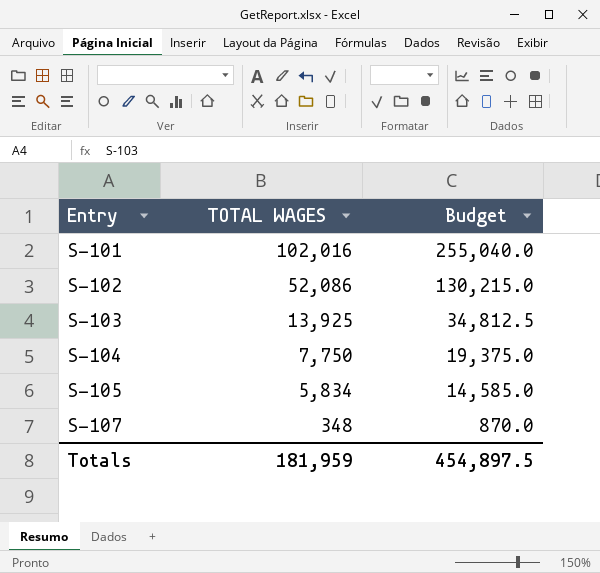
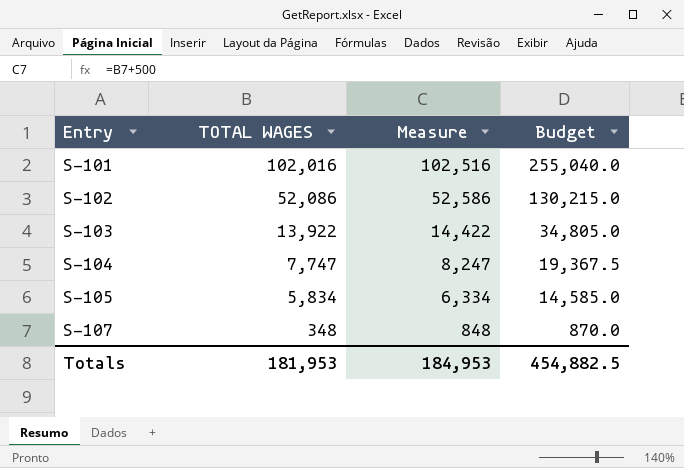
column Measure | formula: none -> [TOTAL WAGES] + 500
S-103 | TOTAL WAGES: 13,925 -> 13,922
S-103 | Budget: 34,812.5 -> 34,805.0
S-104 | TOTAL WAGES: 7,750 -> 7,747
S-104 | Budget: 19,375.0 -> 19,367.5
Totals | TOTAL WAGES: 181,959 -> 181,953
Totals | Budget: 454,897.5 -> 454,882.5

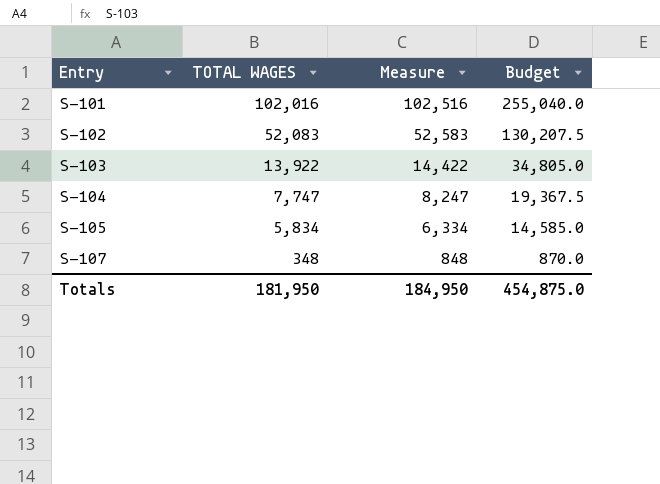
S-102 | TOTAL WAGES: 52,086 -> 52,083
S-102 | Measure: 52,586 -> 52,583
S-102 | Budget: 130,215.0 -> 130,207.5
Totals | TOTAL WAGES: 181,953 -> 181,950
Totals | Measure: 184,953 -> 184,950
Totals | Budget: 454,882.5 -> 454,875.0

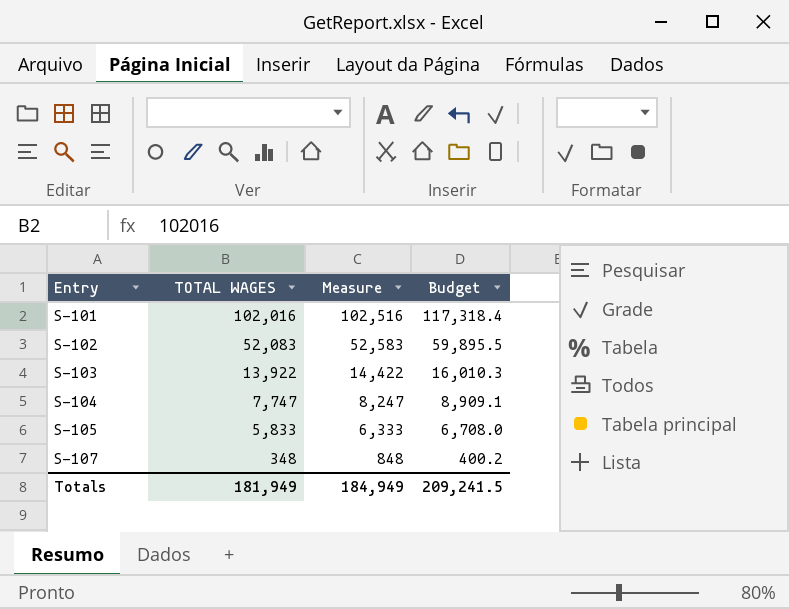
column Budget | formula: [TOTAL WAGES] * 2.5 -> [TOTAL WAGES] * 1.15
S-105 | TOTAL WAGES: 5,834 -> 5,833
S-105 | Measure: 6,334 -> 6,333
Totals | TOTAL WAGES: 181,950 -> 181,949
Totals | Measure: 184,950 -> 184,949
Totals | Budget: 454,875.0 -> 209,241.5

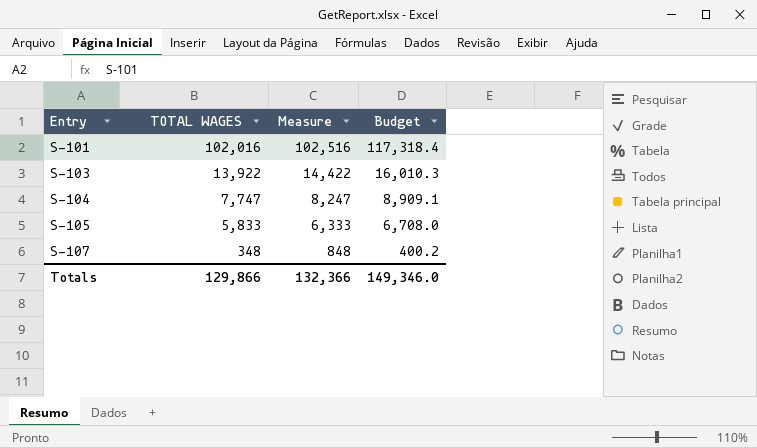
row S-102: 52,083 | 52,583 | 59,895.5 -> none
Totals | TOTAL WAGES: 181,949 -> 129,866
Totals | Measure: 184,949 -> 132,366
Totals | Budget: 209,241.5 -> 149,346.0

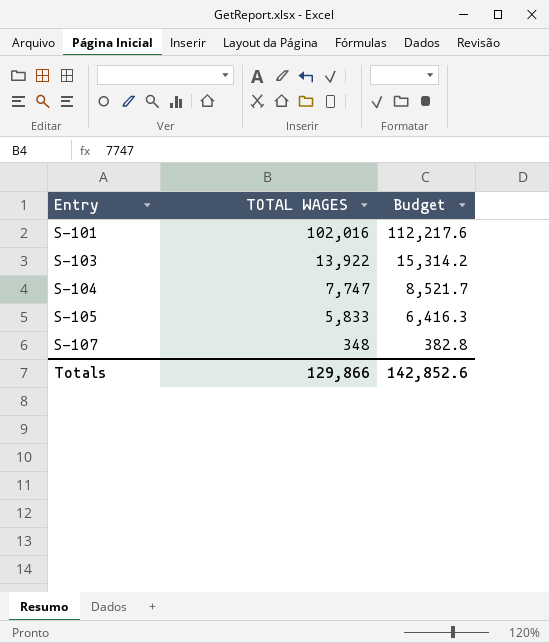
column Measure | formula: [TOTAL WAGES] + 500 -> none
column Budget | formula: [TOTAL WAGES] * 1.15 -> [TOTAL WAGES] * 1.1
Totals | Budget: 149,346.0 -> 142,852.6

